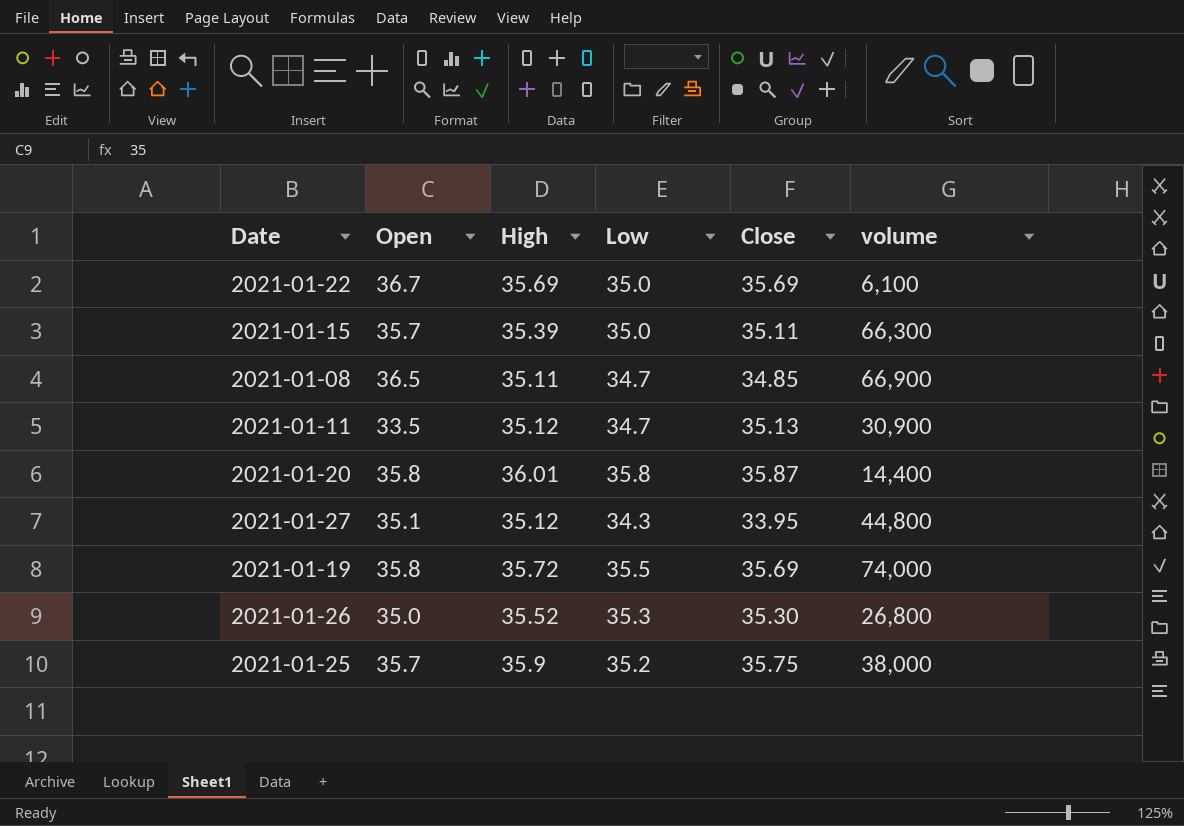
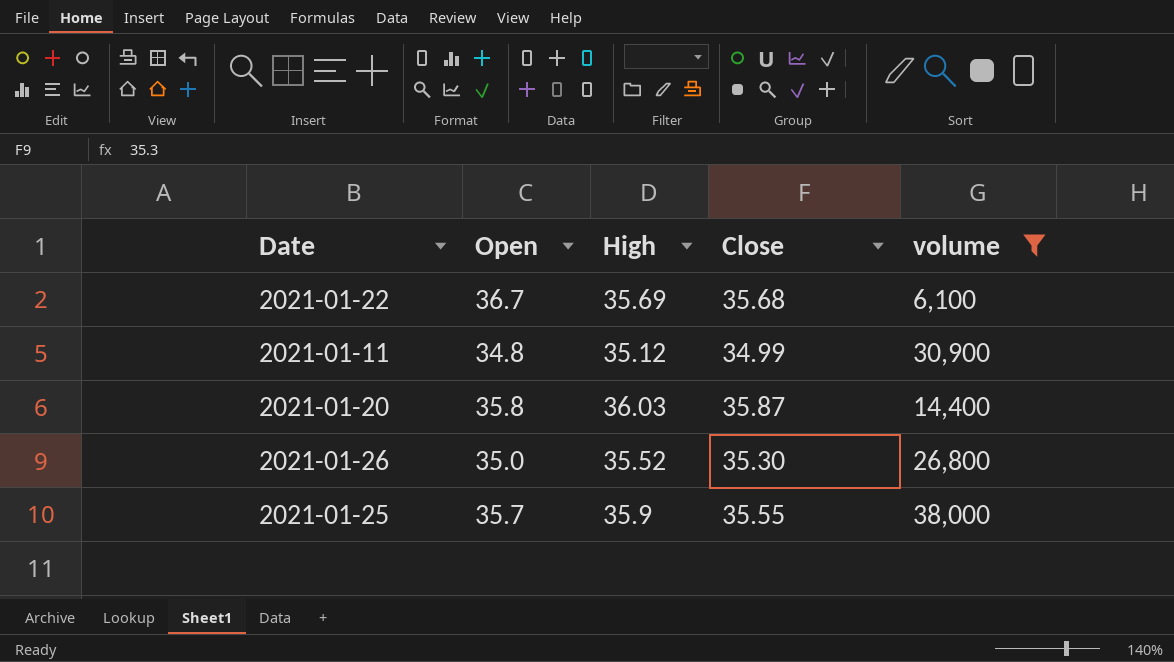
filter: none -> volume <= 38,000
column Low | position: 4 -> none
2021-01-22 | Close: 35.69 -> 35.68
2021-01-11 | Open: 33.5 -> 34.8
2021-01-11 | Close: 35.13 -> 34.99
2021-01-20 | High: 36.01 -> 36.03
2021-01-25 | Close: 35.75 -> 35.55

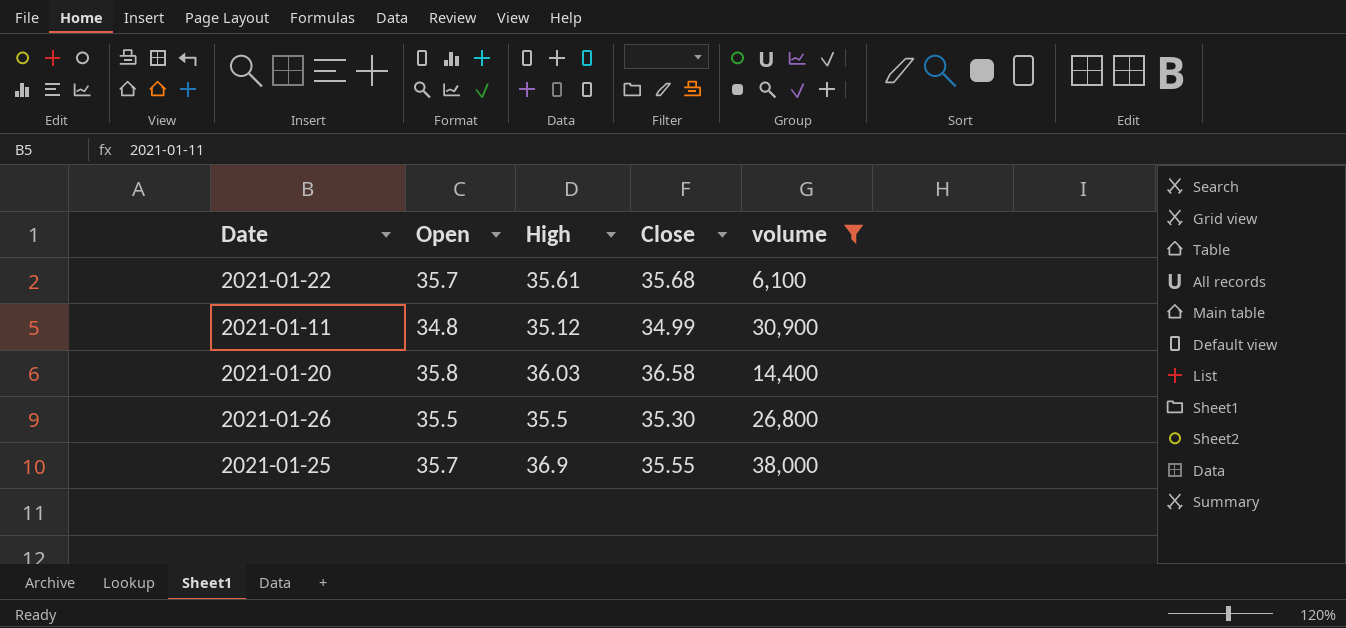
2021-01-22 | Open: 36.7 -> 35.7
2021-01-22 | High: 35.69 -> 35.61
2021-01-20 | Close: 35.87 -> 36.58
2021-01-26 | Open: 35.0 -> 35.5
2021-01-26 | High: 35.52 -> 35.5
2021-01-25 | High: 35.9 -> 36.9

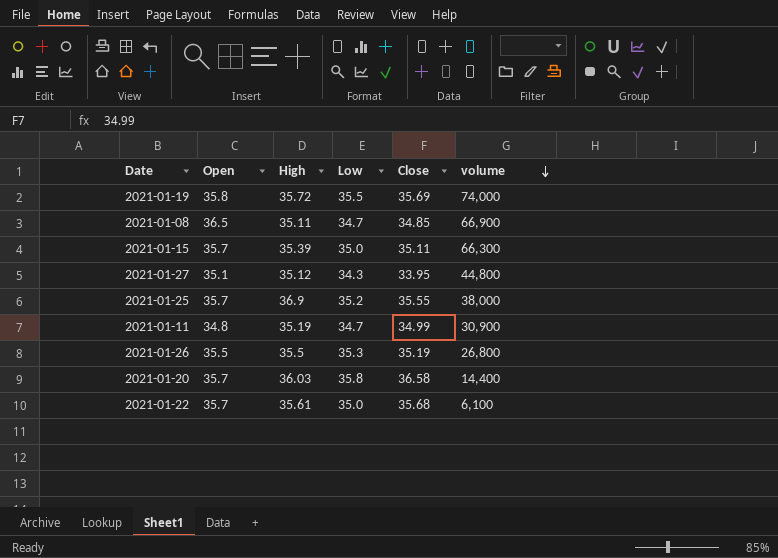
filter: volume <= 38,000 -> none
row order: none -> volume descending
column Low | position: none -> 4
2021-01-11 | High: 35.12 -> 35.19
2021-01-26 | Close: 35.30 -> 35.19
2021-01-20 | Open: 35.8 -> 35.7

